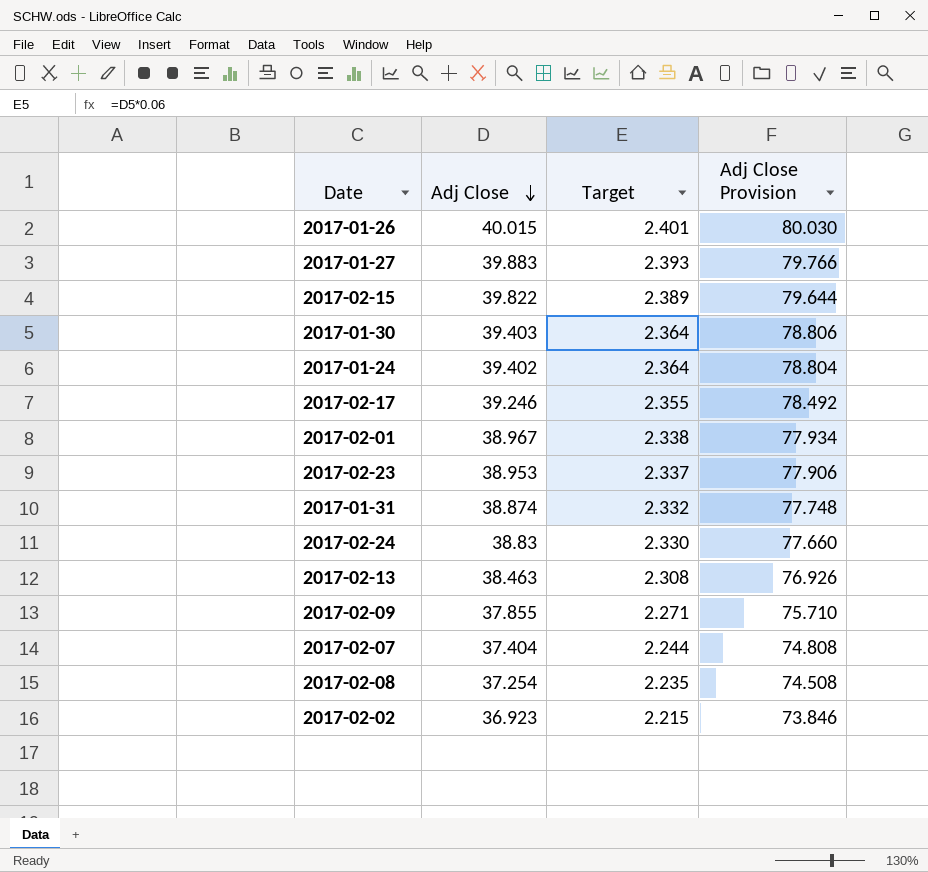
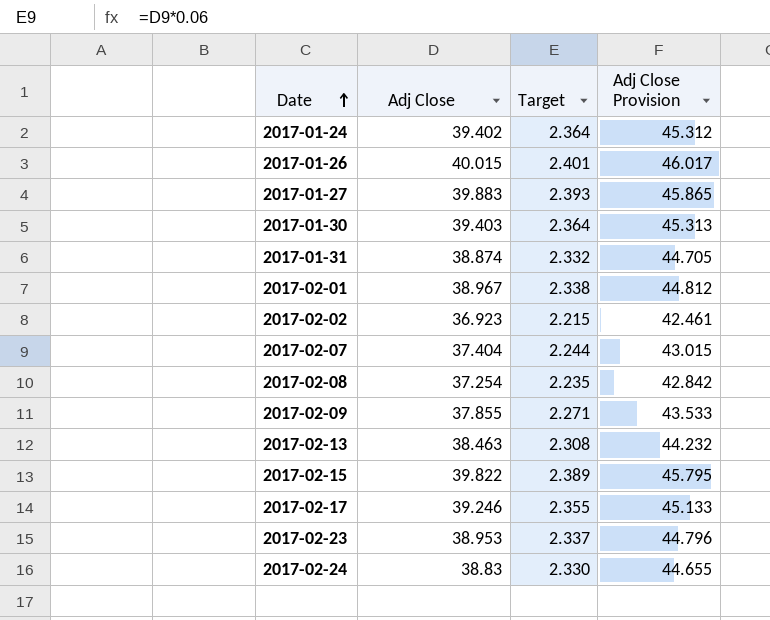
row order: Adj Close descending -> Date ascending
column Adj Close Provision | formula: [Adj Close] * 2 -> [Adj Close] * 1.15

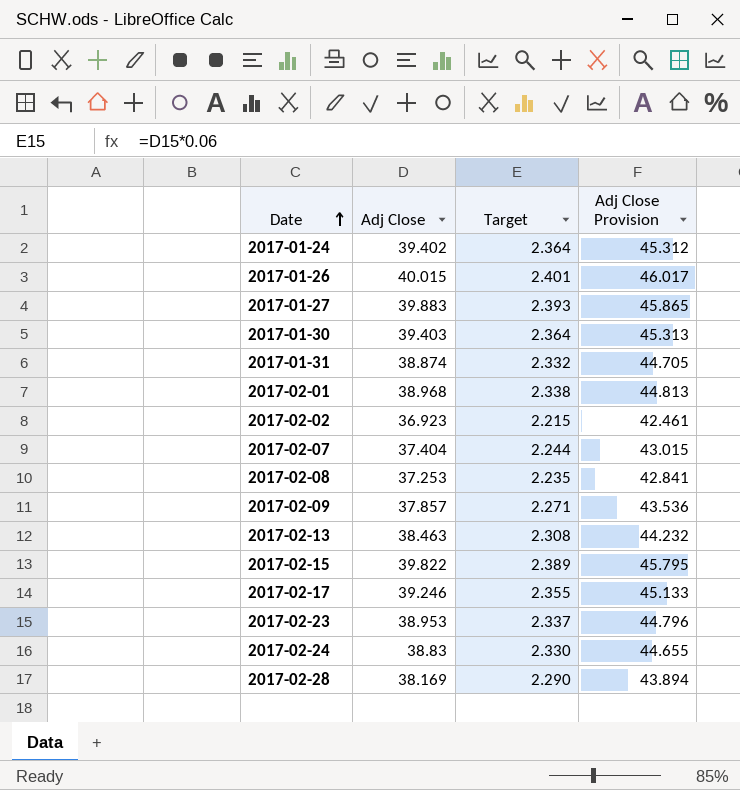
2017-02-01 | Adj Close: 38.967 -> 38.968
2017-02-01 | Adj Close Provision: 44.812 -> 44.813
2017-02-08 | Adj Close: 37.254 -> 37.253
2017-02-08 | Adj Close Provision: 42.842 -> 42.841
2017-02-09 | Adj Close: 37.855 -> 37.857
2017-02-09 | Adj Close Provision: 43.533 -> 43.536
row 2017-02-28: none -> 38.169 | 2.290 | 43.894

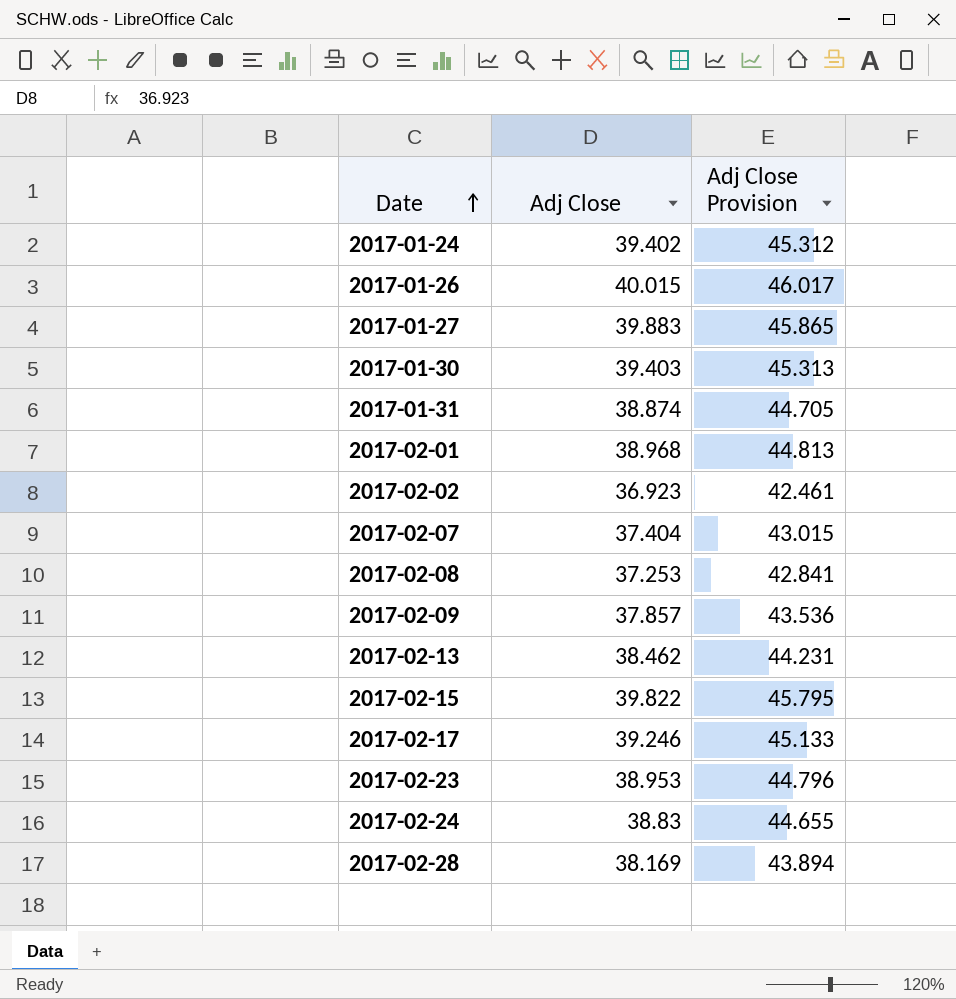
column Target | formula: [Adj Close] * 0.06 -> none
2017-02-13 | Adj Close: 38.463 -> 38.462
2017-02-13 | Adj Close Provision: 44.232 -> 44.231

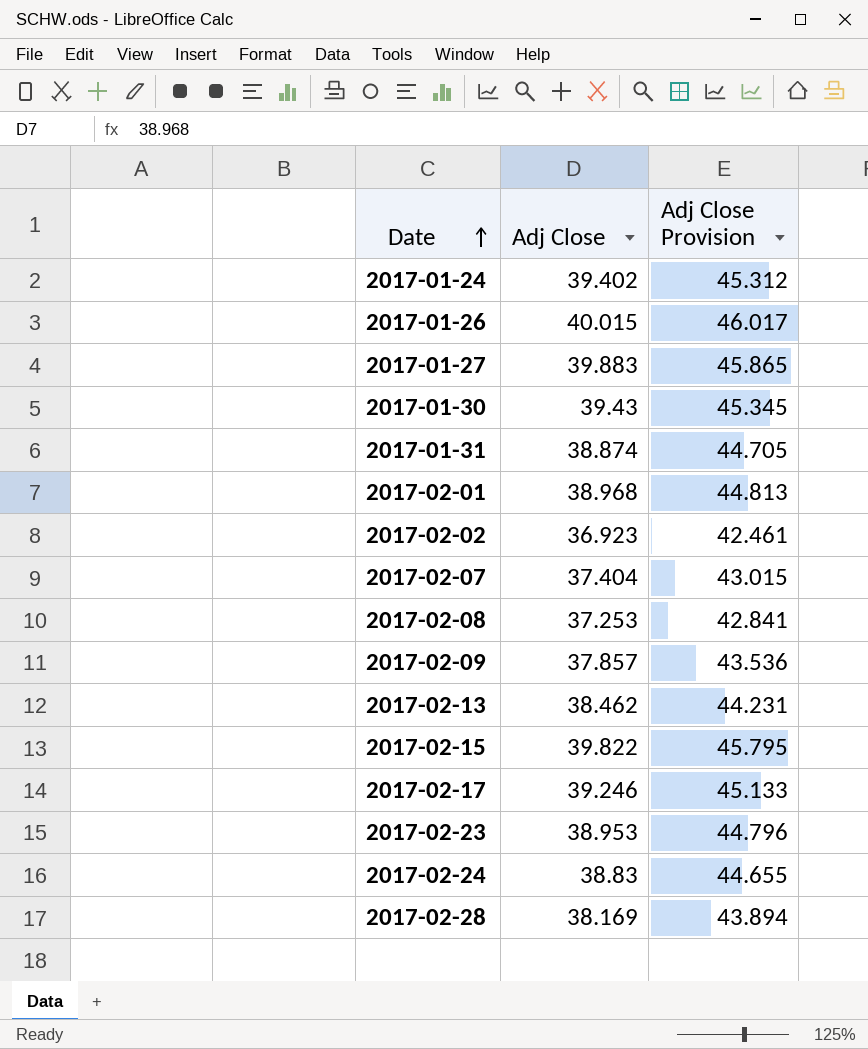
2017-01-30 | Adj Close: 39.403 -> 39.43
2017-01-30 | Adj Close Provision: 45.313 -> 45.345

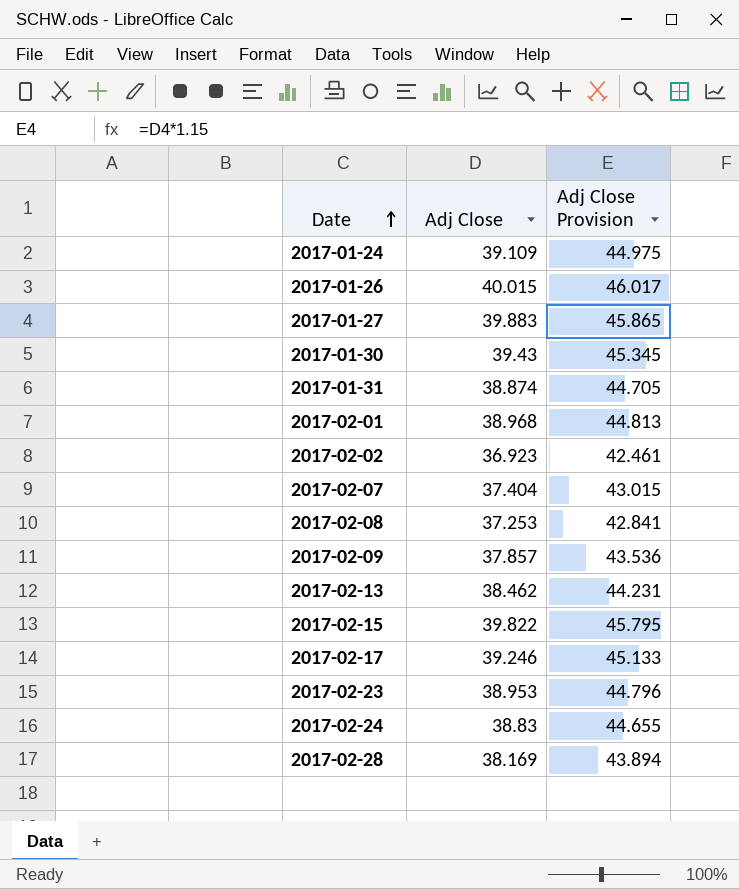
2017-01-24 | Adj Close: 39.402 -> 39.109
2017-01-24 | Adj Close Provision: 45.312 -> 44.975

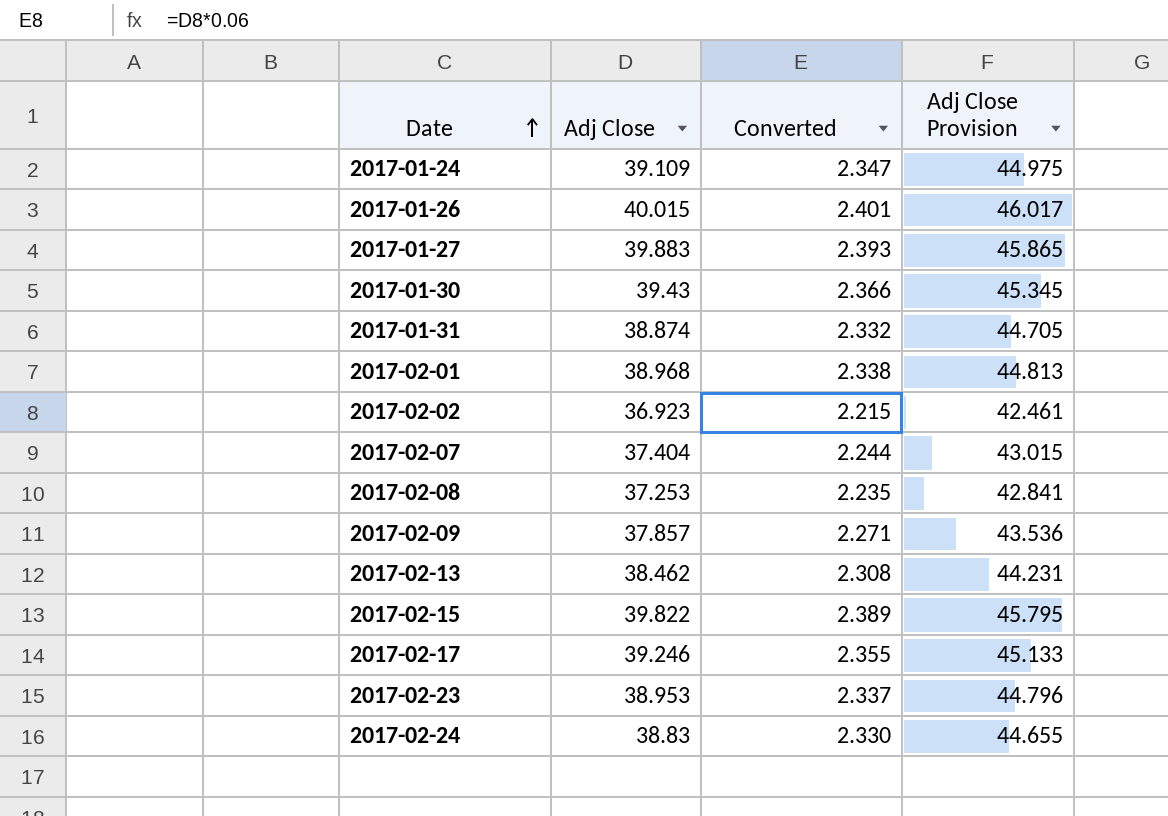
column Converted | formula: none -> [Adj Close] * 0.06
row 2017-02-28: 38.169 | 43.894 -> none

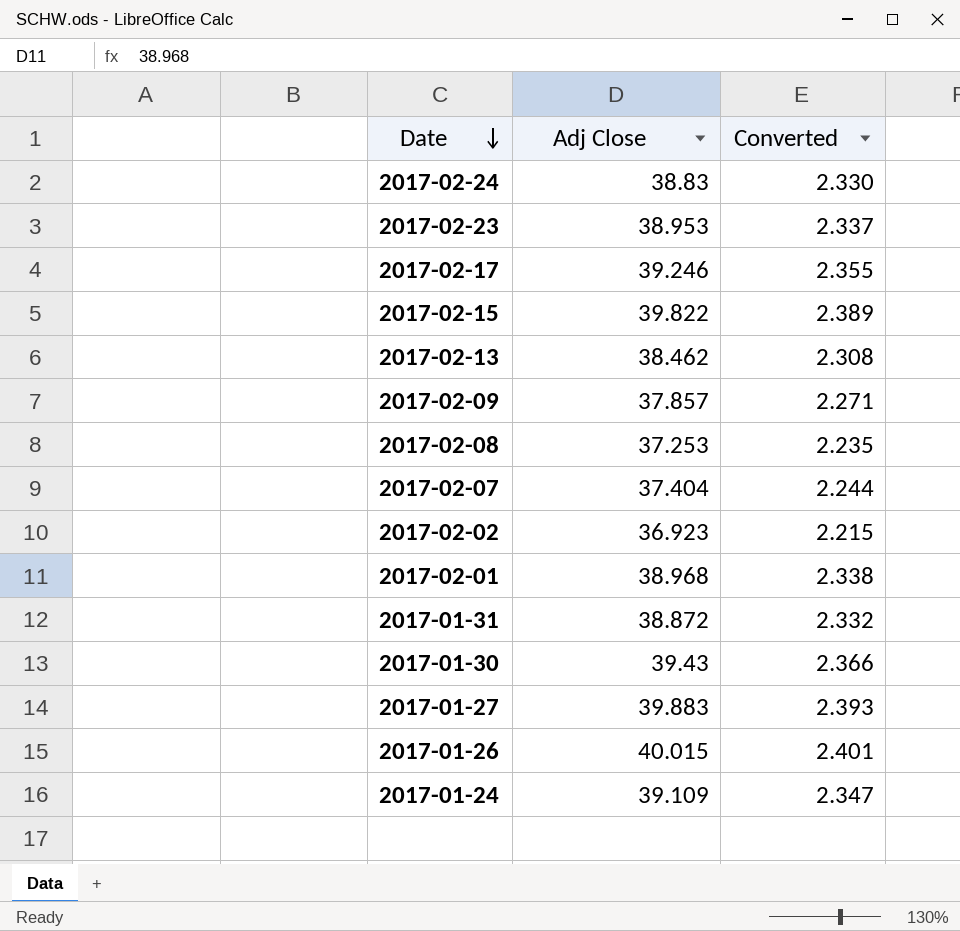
row order: Date ascending -> Date descending
column Adj Close Provision | formula: [Adj Close] * 1.15 -> none
2017-01-31 | Adj Close: 38.874 -> 38.872

